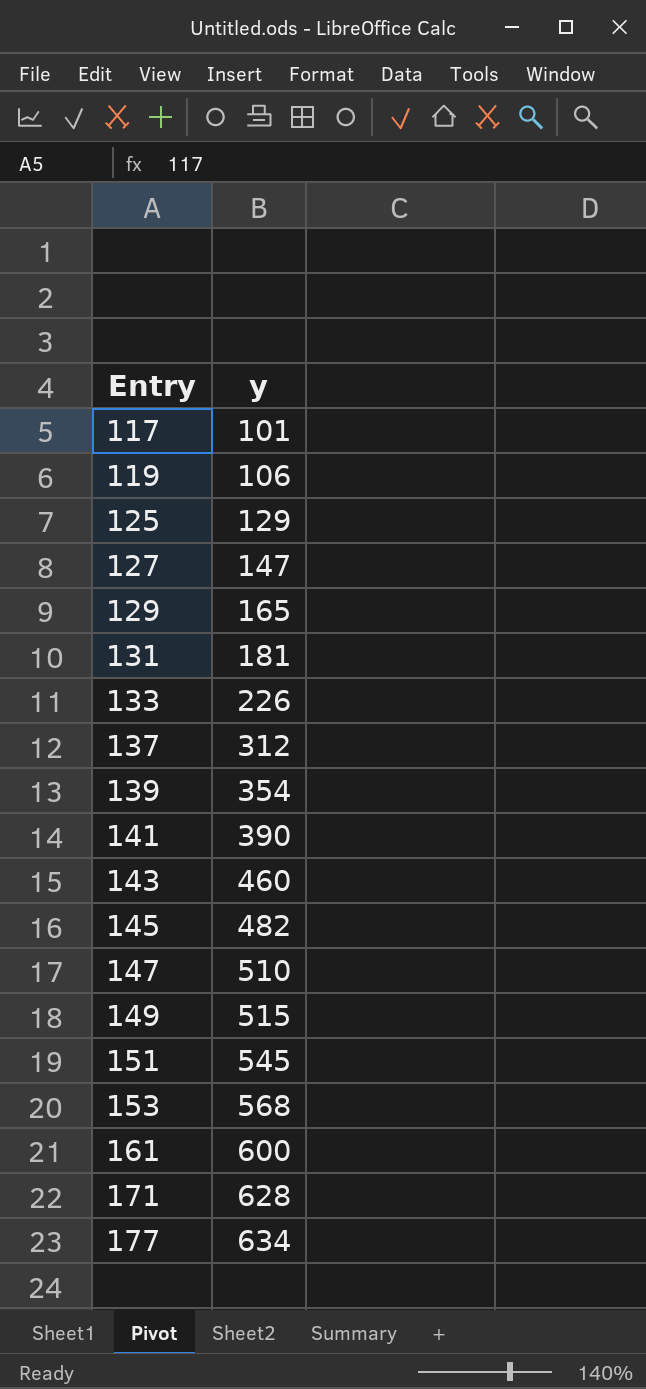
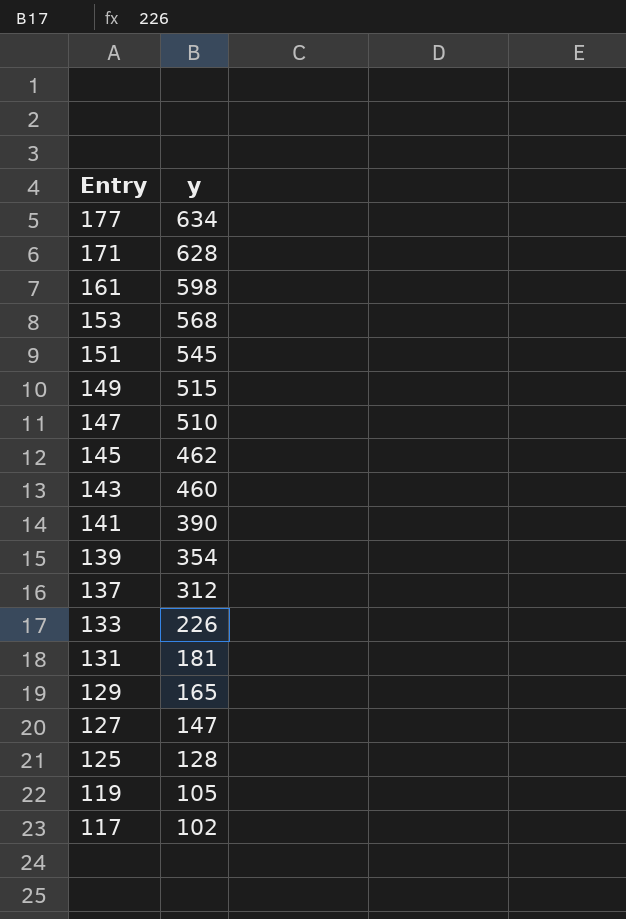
row order: Entry ascending -> Entry descending
161 | y: 600 -> 598
145 | y: 482 -> 462
125 | y: 129 -> 128
119 | y: 106 -> 105
117 | y: 101 -> 102

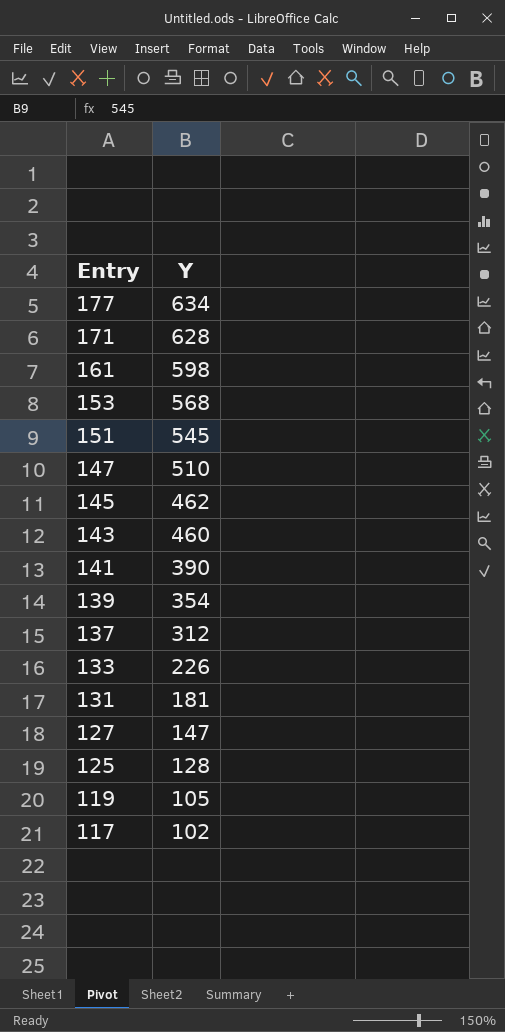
column name: y -> Y
row 149: 515 -> none
row 129: 165 -> none

